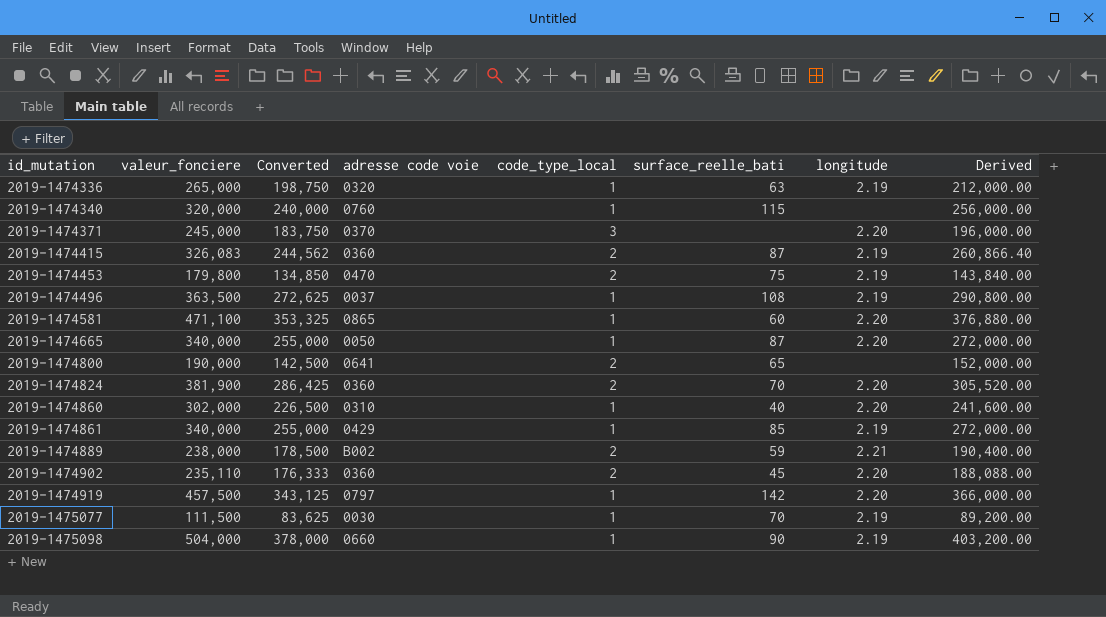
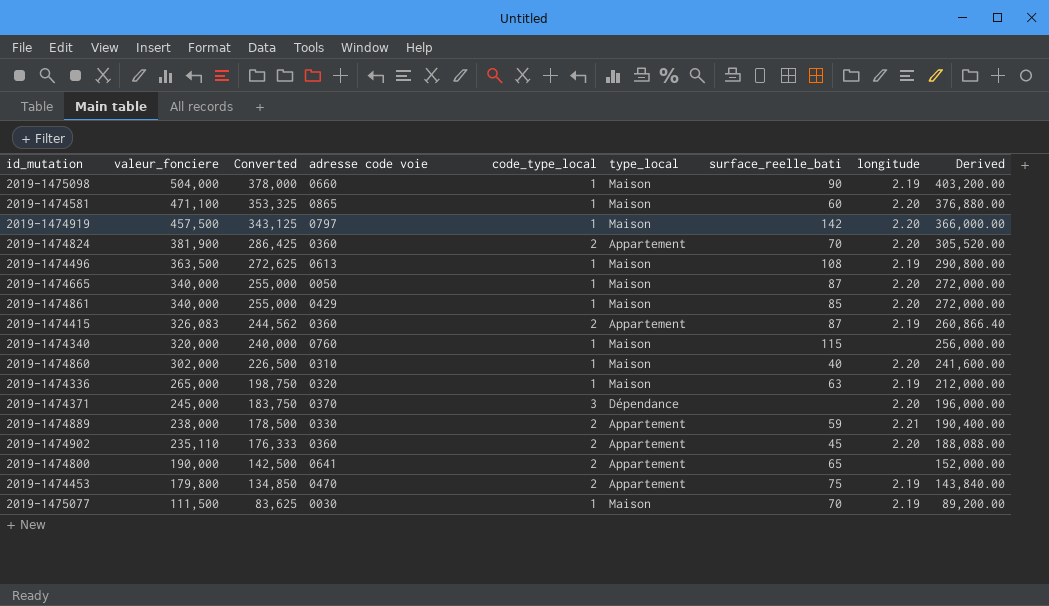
row order: id_mutation ascending -> valeur_fonciere descending
column type_local | position: none -> 6
2019-1474496 | adresse code voie: 0037 -> 0613
2019-1474861 | longitude: 2.19 -> 2.20
2019-1474889 | adresse code voie: B002 -> 0330

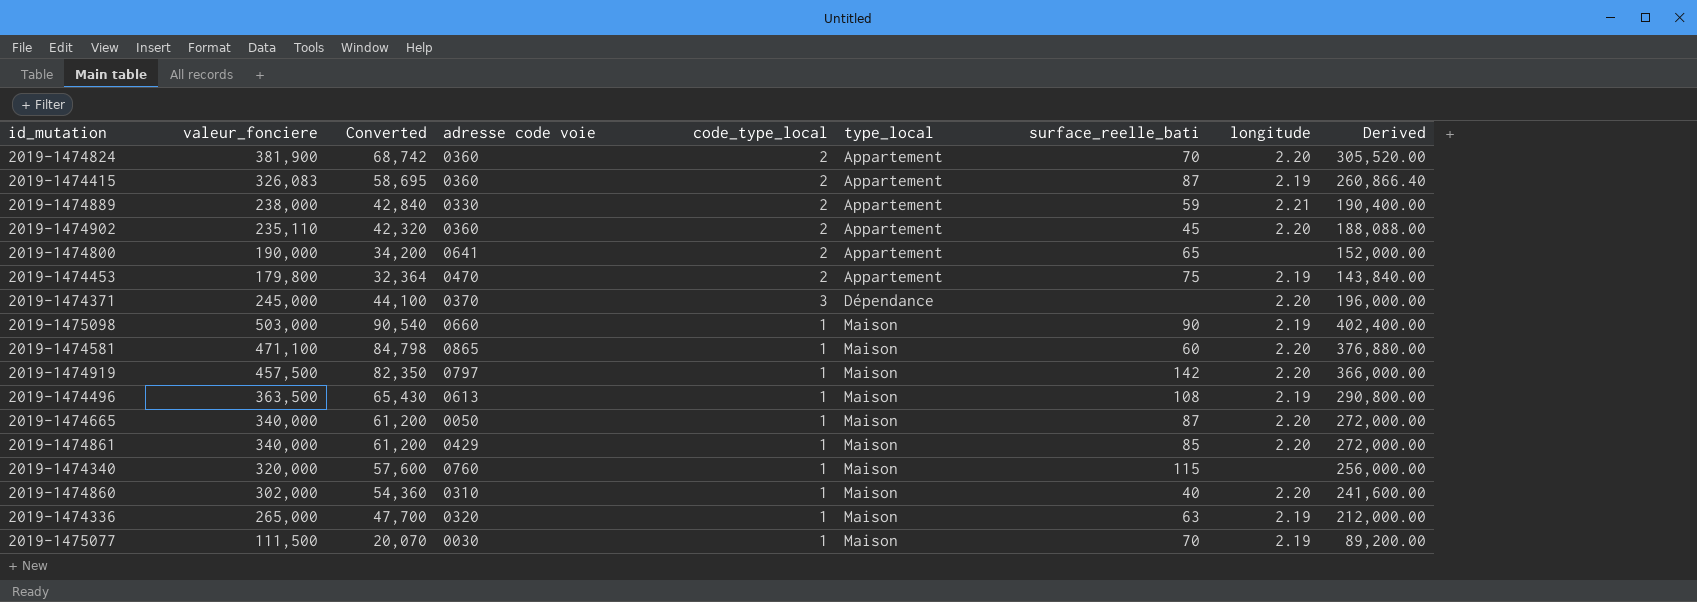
row order: valeur_fonciere descending -> type_local ascending
column Converted | formula: [valeur_fonciere] * 0.75 -> [valeur_fonciere] * 0.18
2019-1475098 | valeur_fonciere: 504,000 -> 503,000
2019-1475098 | Derived: 403,200.00 -> 402,400.00

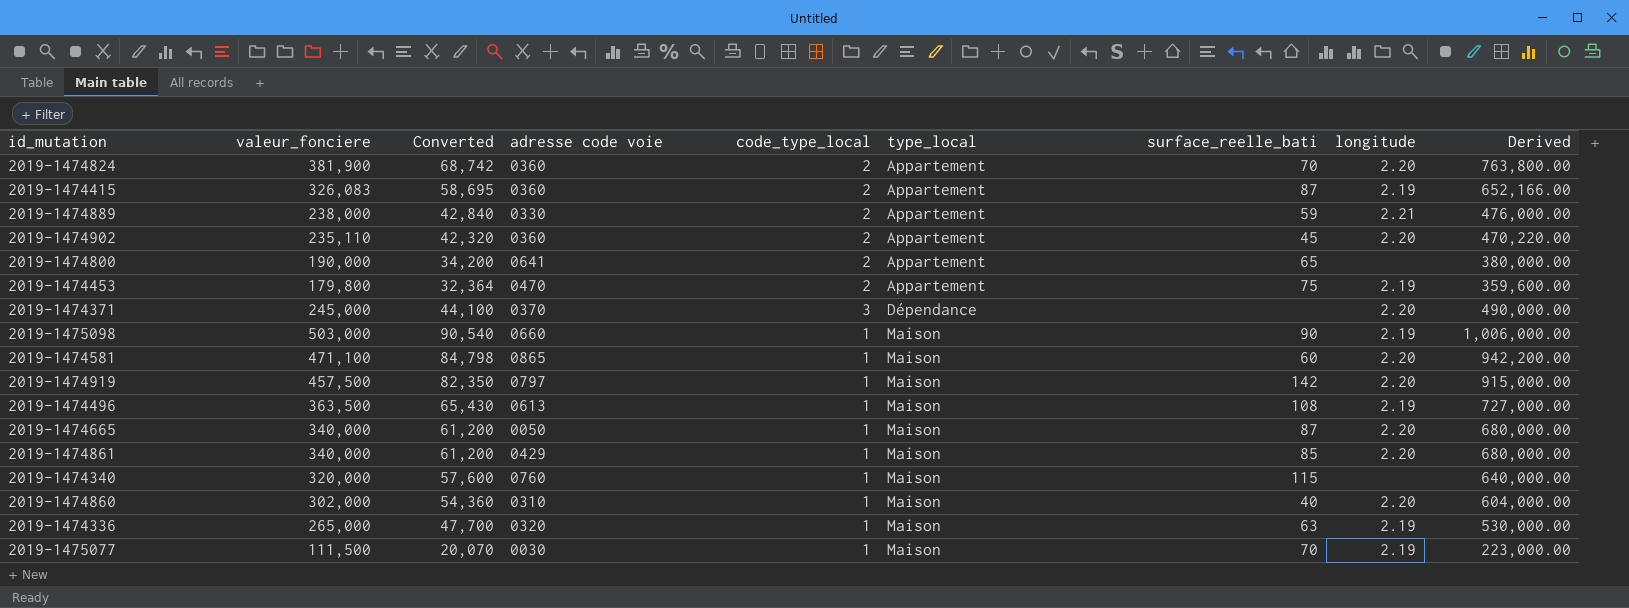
column Derived | formula: [valeur_fonciere] * 0.8 -> [valeur_fonciere] * 2

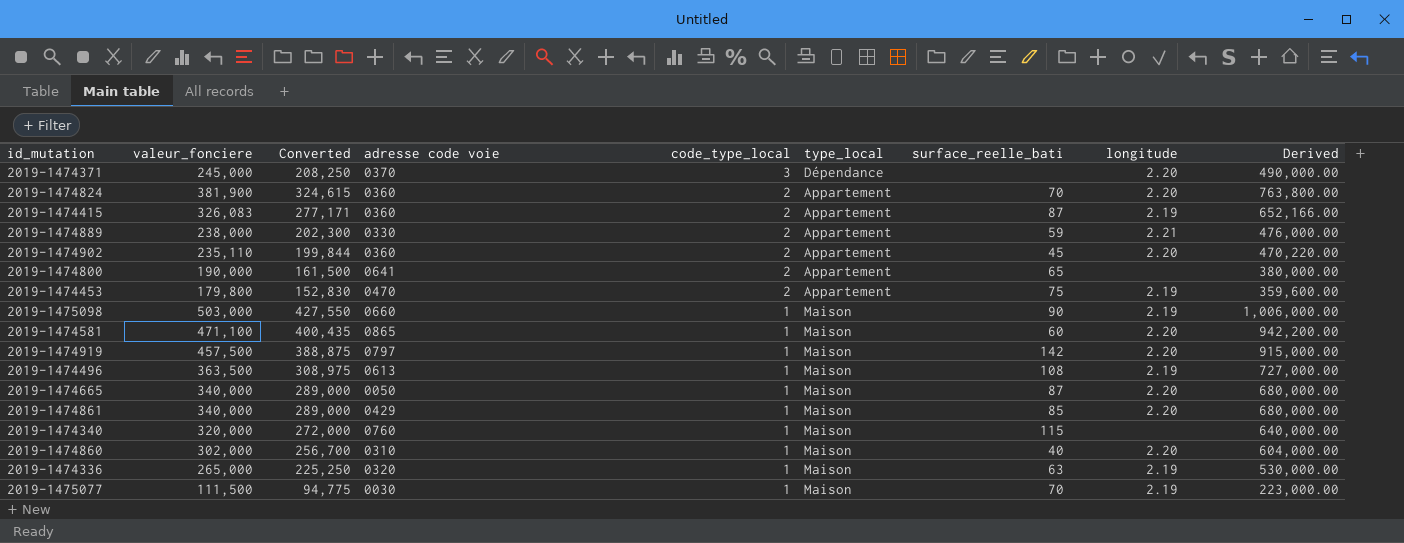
row order: type_local ascending -> code_type_local descending
column Converted | formula: [valeur_fonciere] * 0.18 -> [valeur_fonciere] * 0.85

